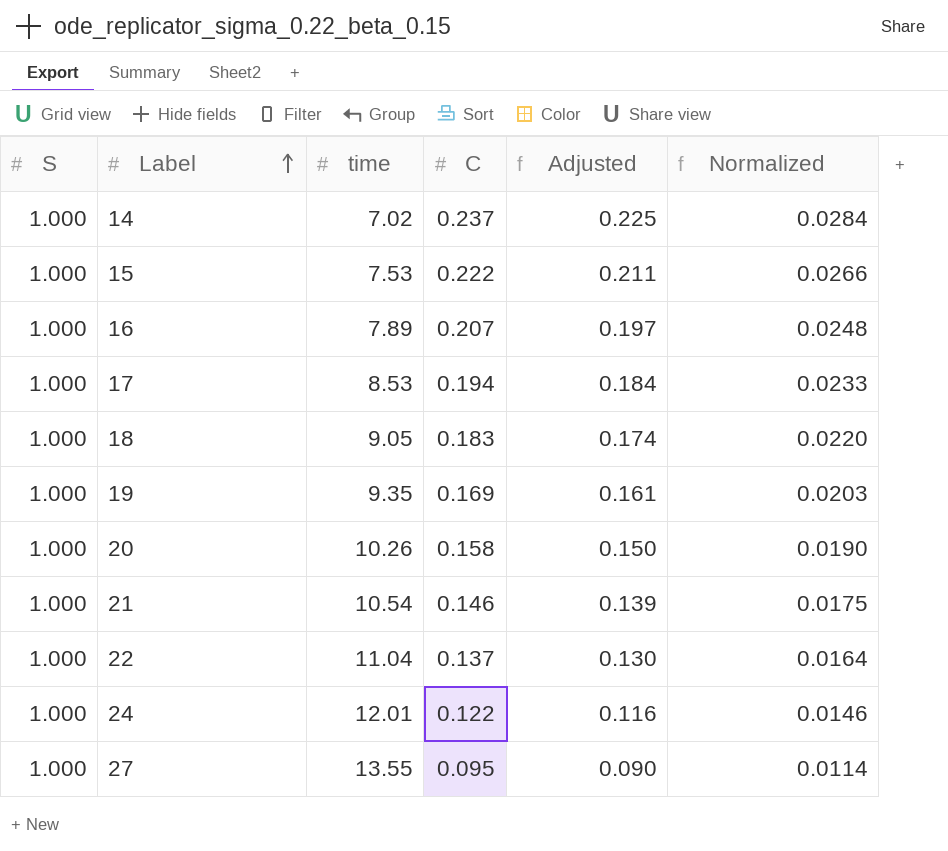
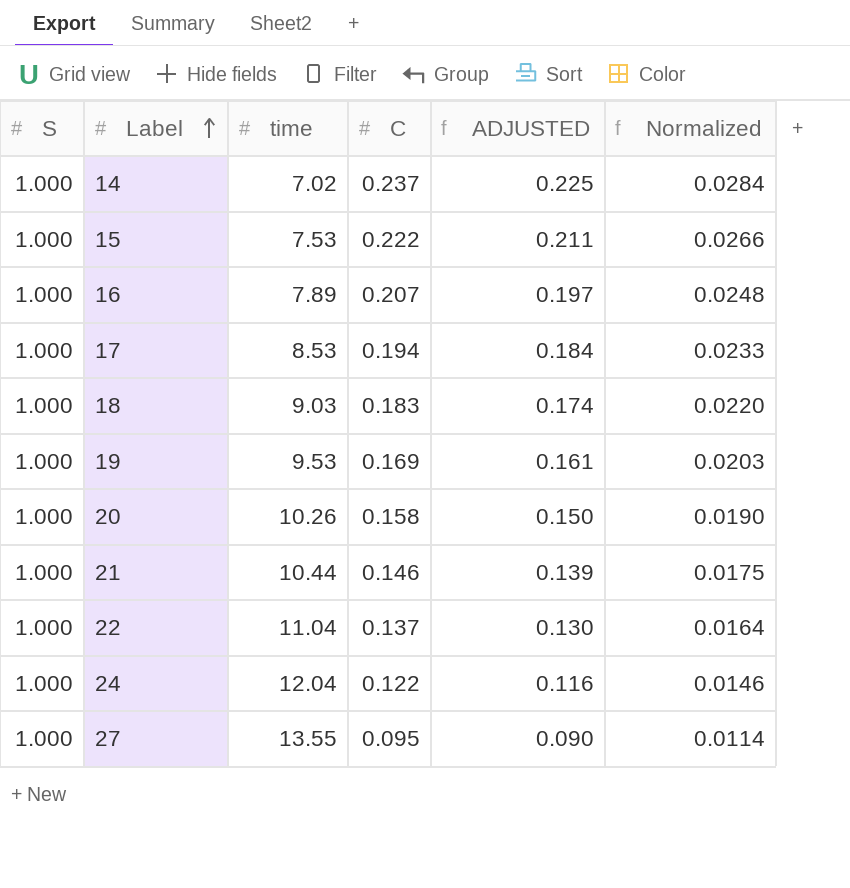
column name: Adjusted -> ADJUSTED
18 | time: 9.05 -> 9.03
19 | time: 9.35 -> 9.53
21 | time: 10.54 -> 10.44
24 | time: 12.01 -> 12.04

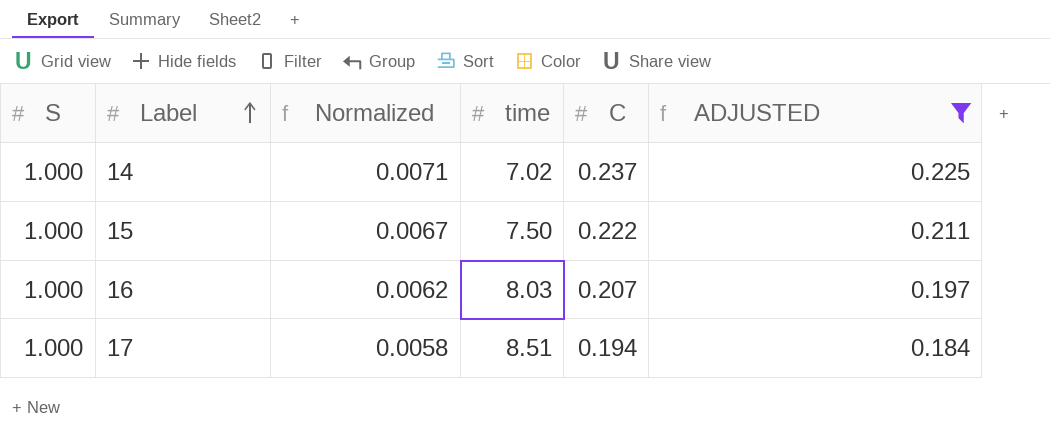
filter: none -> ADJUSTED >= 0.184
column Normalized | formula: [C] * 0.12 -> [C] * 0.03
column Normalized | position: 6 -> 3
15 | time: 7.53 -> 7.50
16 | time: 7.89 -> 8.03
17 | time: 8.53 -> 8.51

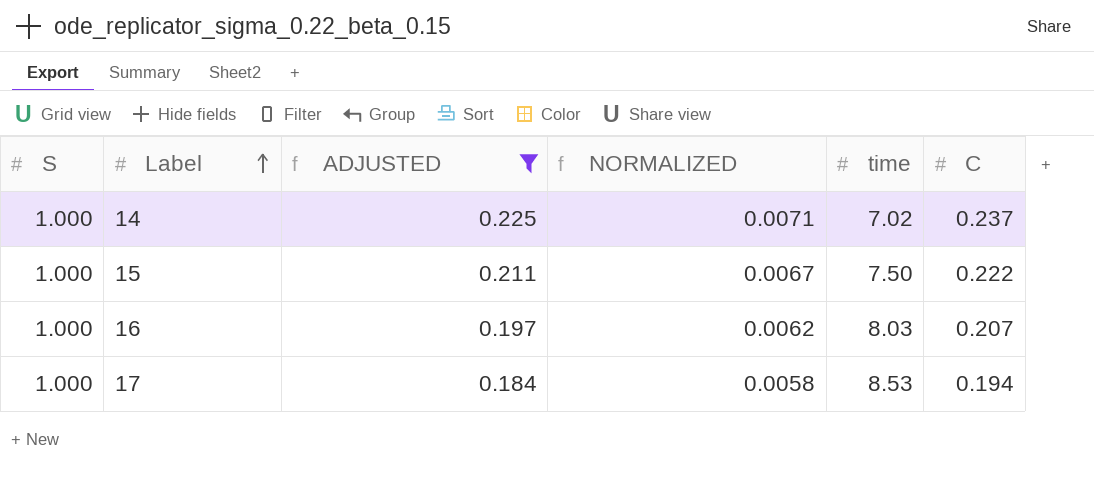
column ADJUSTED | position: 6 -> 3
column name: Normalized -> NORMALIZED
17 | time: 8.51 -> 8.53

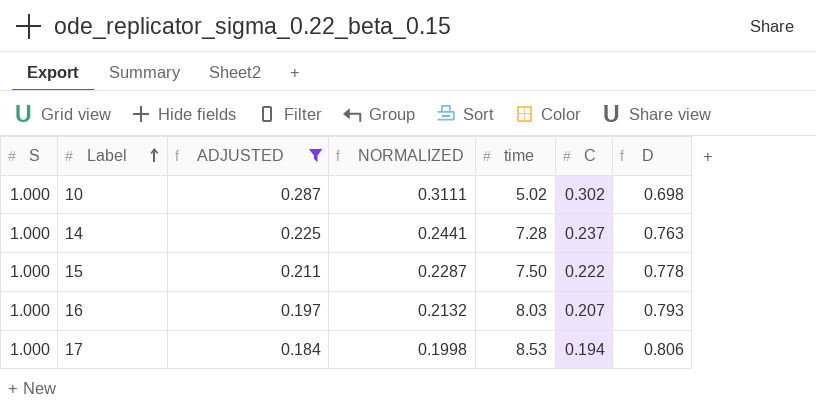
column NORMALIZED | formula: [C] * 0.03 -> [C] * 1.03
column D | formula: none -> [S] - [C]
row 10: none -> 1.000 | 0.287 | 0.3111 | 5.02 | 0.302 | 0.698
14 | time: 7.02 -> 7.28

